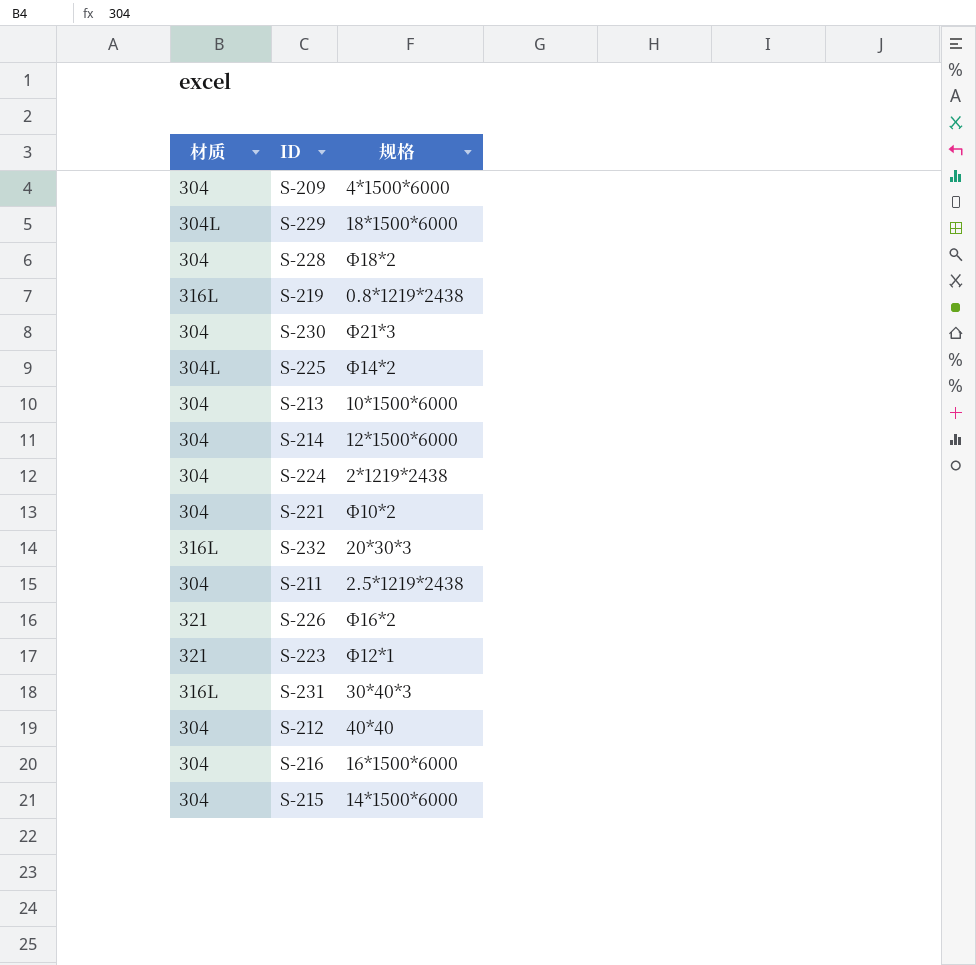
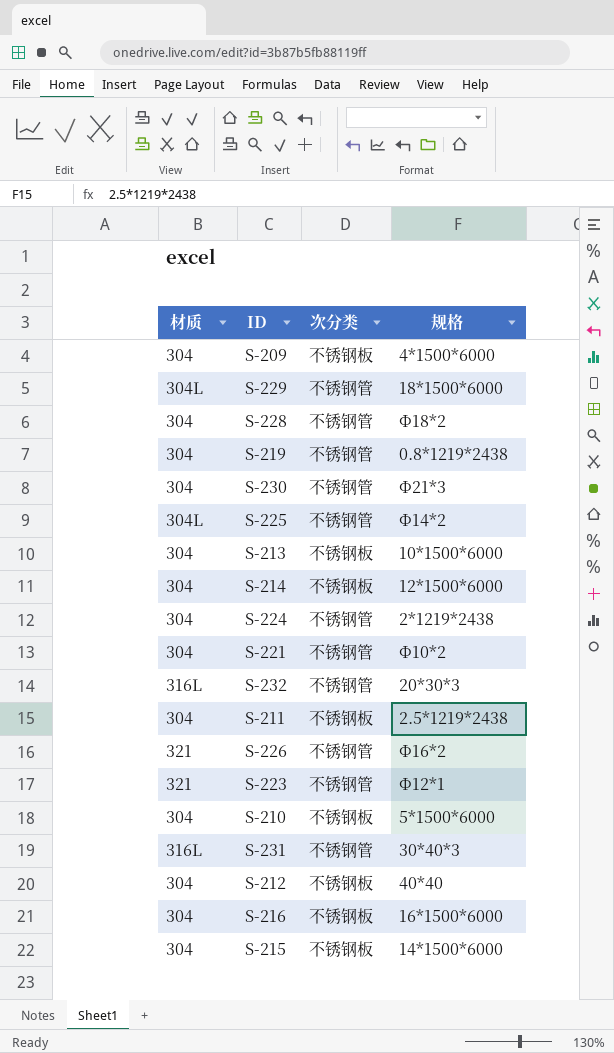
column 次分类 | position: none -> 3
S-219 | 材质: 316L -> 304
row S-210: none -> 304 | 不锈钢板 | 5*1500*6000

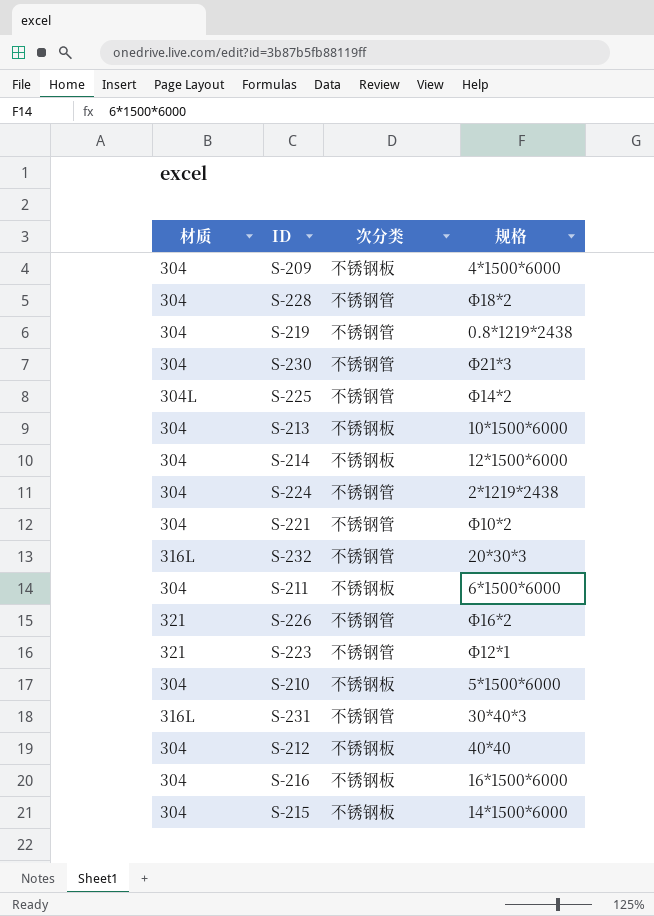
row S-229: 304L | 不锈钢管 | 18*1500*6000 -> none
S-211 | 规格: 2.5*1219*2438 -> 6*1500*6000

